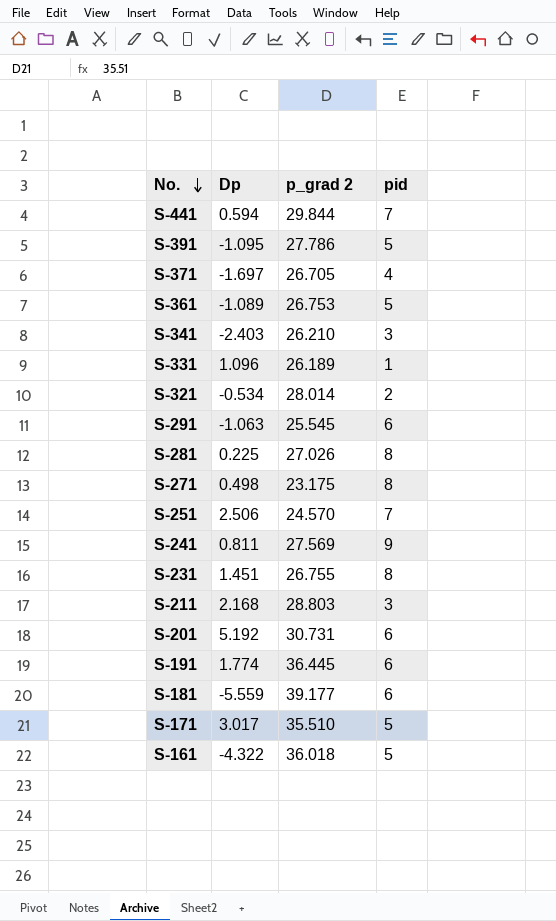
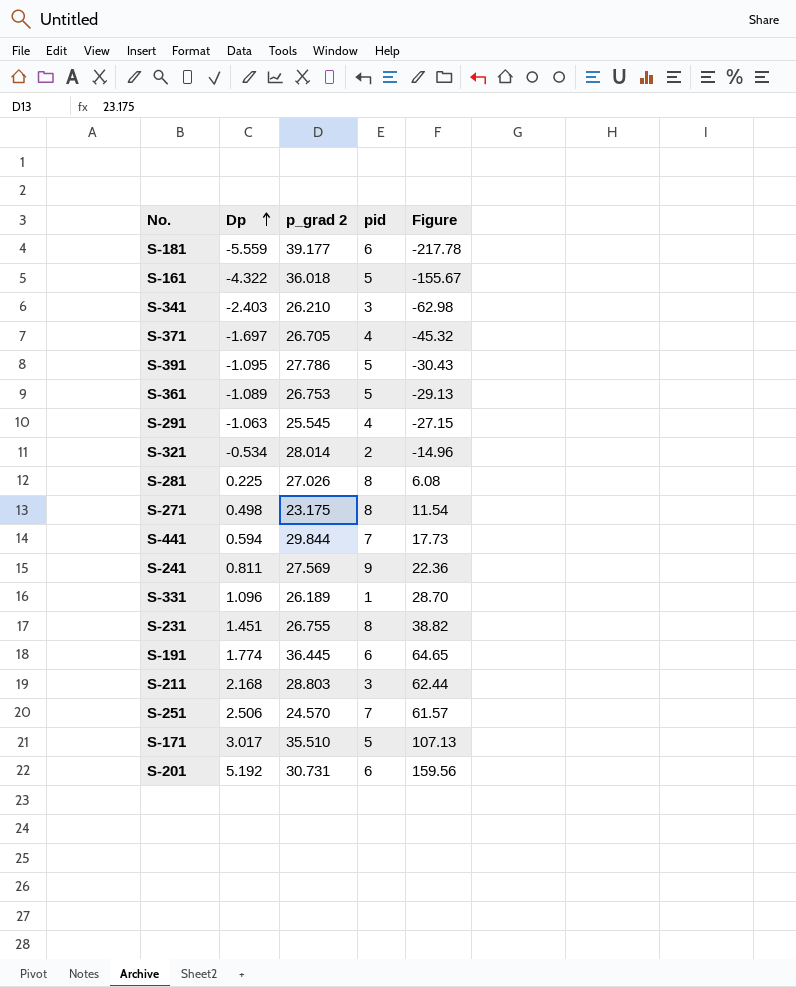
row order: No. descending -> Dp ascending
column Figure | formula: none -> [Dp] * [p_grad 2]
S-291 | pid: 6 -> 4

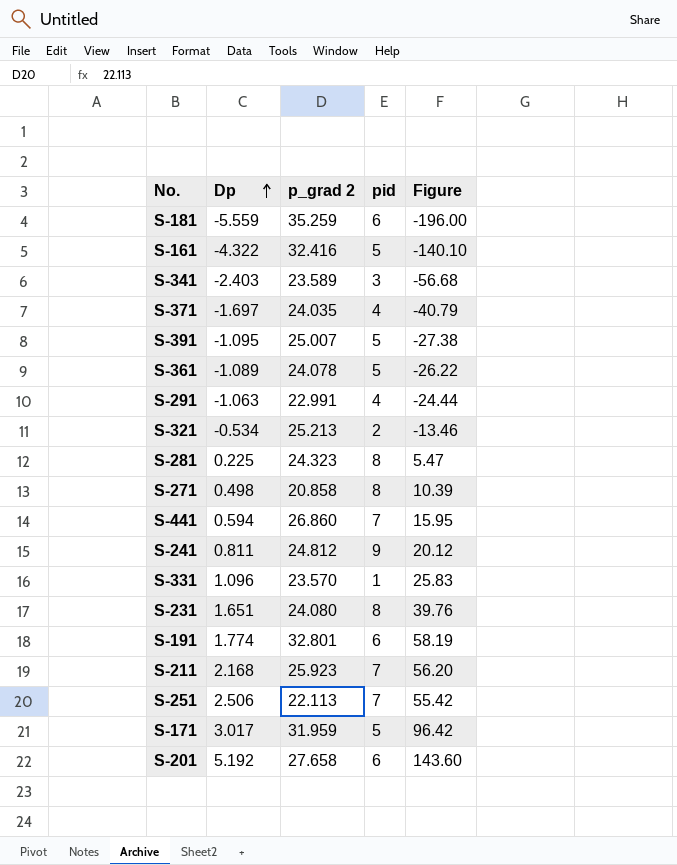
S-181 | p_grad 2: 39.177 -> 35.259
S-181 | Figure: -217.78 -> -196.00
S-161 | p_grad 2: 36.018 -> 32.416
S-161 | Figure: -155.67 -> -140.10
S-341 | p_grad 2: 26.210 -> 23.589
S-341 | Figure: -62.98 -> -56.68
S-371 | p_grad 2: 26.705 -> 24.035
S-371 | Figure: -45.32 -> -40.79
S-391 | p_grad 2: 27.786 -> 25.007
S-391 | Figure: -30.43 -> -27.38
S-361 | p_grad 2: 26.753 -> 24.078
S-361 | Figure: -29.13 -> -26.22
S-291 | p_grad 2: 25.545 -> 22.991
S-291 | Figure: -27.15 -> -24.44
S-321 | p_grad 2: 28.014 -> 25.213
S-321 | Figure: -14.96 -> -13.46
S-281 | p_grad 2: 27.026 -> 24.323
S-281 | Figure: 6.08 -> 5.47
S-271 | p_grad 2: 23.175 -> 20.858
S-271 | Figure: 11.54 -> 10.39
S-441 | p_grad 2: 29.844 -> 26.860
S-441 | Figure: 17.73 -> 15.95
S-241 | p_grad 2: 27.569 -> 24.812
S-241 | Figure: 22.36 -> 20.12
S-331 | p_grad 2: 26.189 -> 23.570
S-331 | Figure: 28.70 -> 25.83
S-231 | Dp: 1.451 -> 1.651
S-231 | p_grad 2: 26.755 -> 24.080
S-231 | Figure: 38.82 -> 39.76
S-191 | p_grad 2: 36.445 -> 32.801
S-191 | Figure: 64.65 -> 58.19
S-211 | p_grad 2: 28.803 -> 25.923
S-211 | pid: 3 -> 7
S-211 | Figure: 62.44 -> 56.20
S-251 | p_grad 2: 24.570 -> 22.113
S-251 | Figure: 61.57 -> 55.42
S-171 | p_grad 2: 35.510 -> 31.959
S-171 | Figure: 107.13 -> 96.42
S-201 | p_grad 2: 30.731 -> 27.658
S-201 | Figure: 159.56 -> 143.60

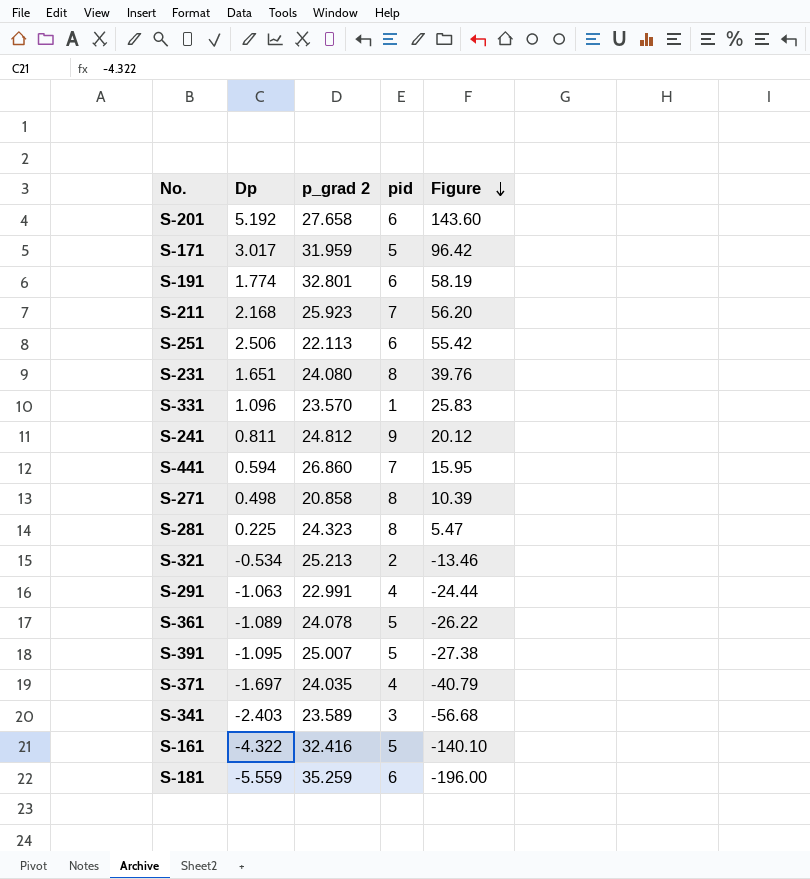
row order: Dp ascending -> Figure descending
S-251 | pid: 7 -> 6

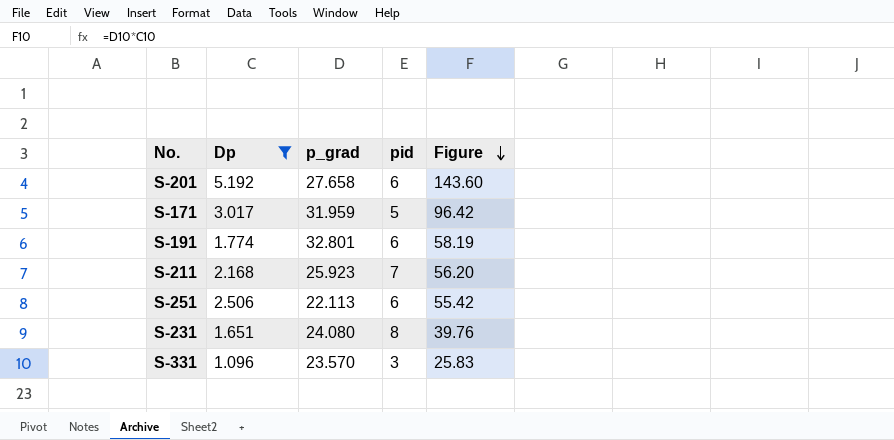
filter: none -> Dp >= 1.096
column name: p_grad 2 -> p_grad
S-331 | pid: 1 -> 3

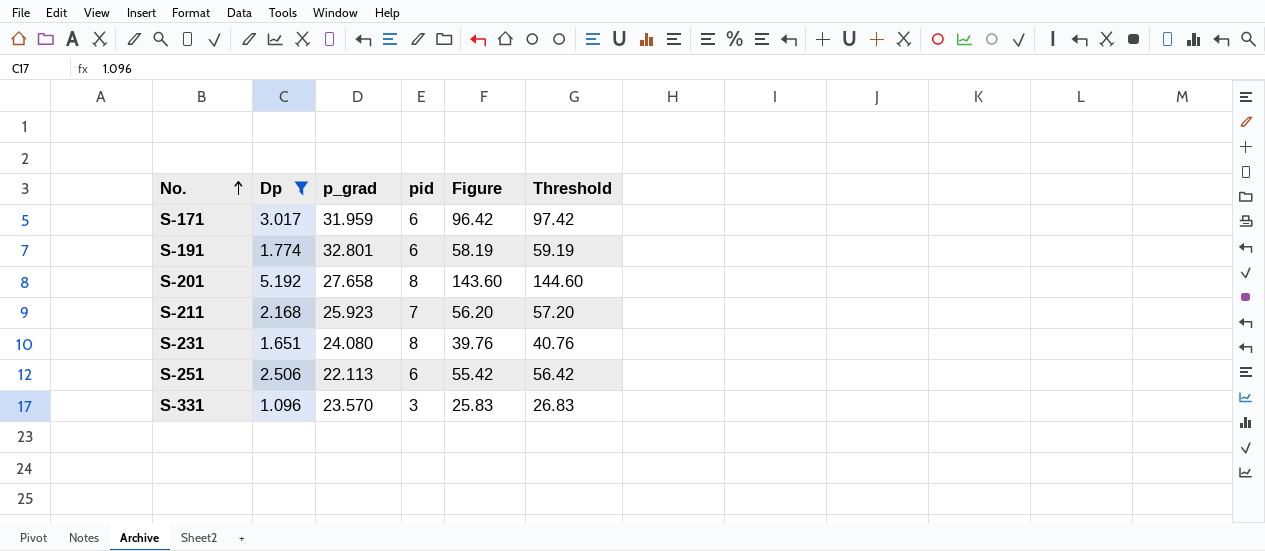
row order: Figure descending -> No. ascending
column Threshold | formula: none -> [Figure] + 1
S-171 | pid: 5 -> 6
S-201 | pid: 6 -> 8

